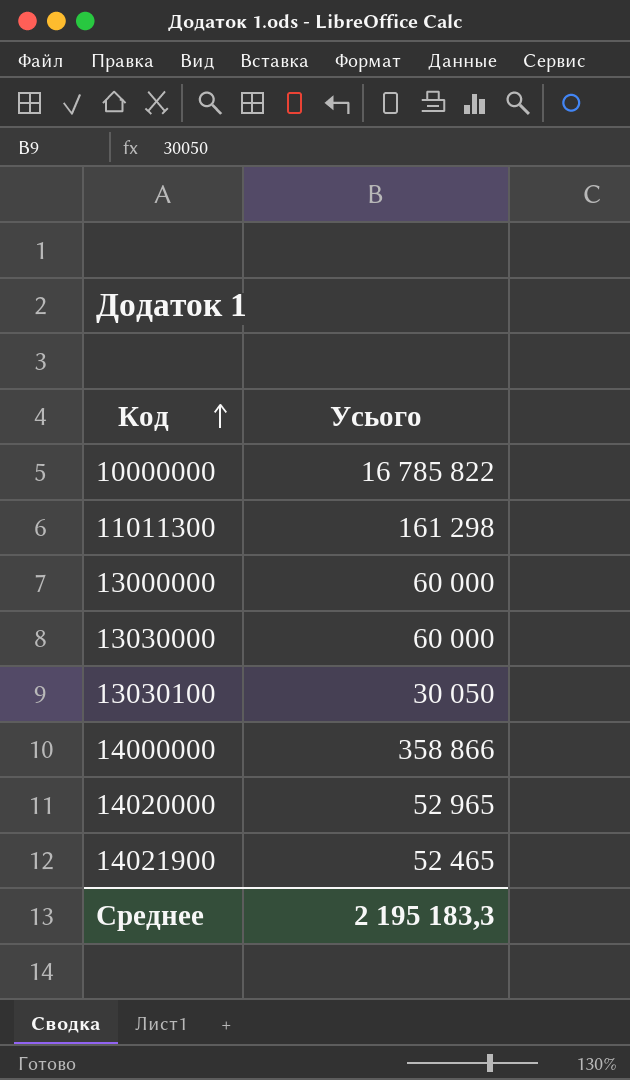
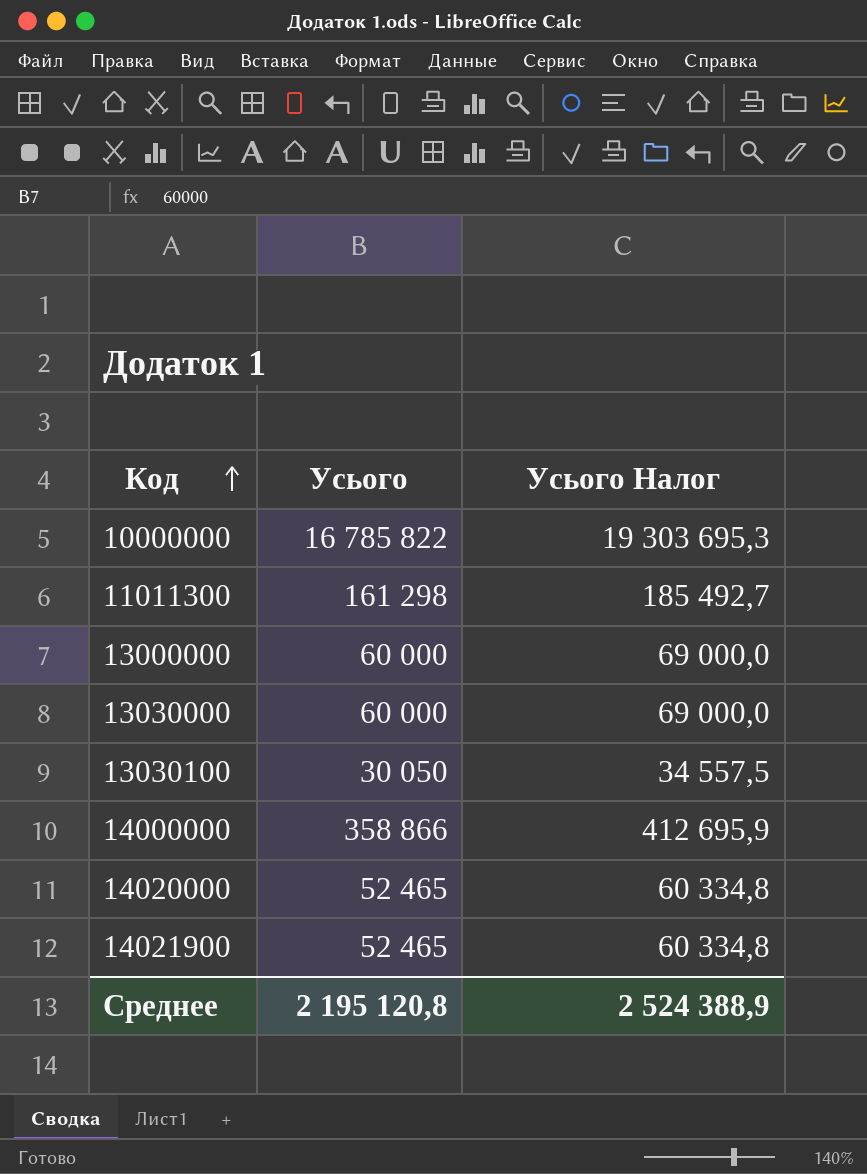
column Усього Налог | formula: none -> [Усього] * 1,15
14020000 | Усього: 52 965 -> 52 465
Среднее | Усього: 2 195 183,3 -> 2 195 120,8

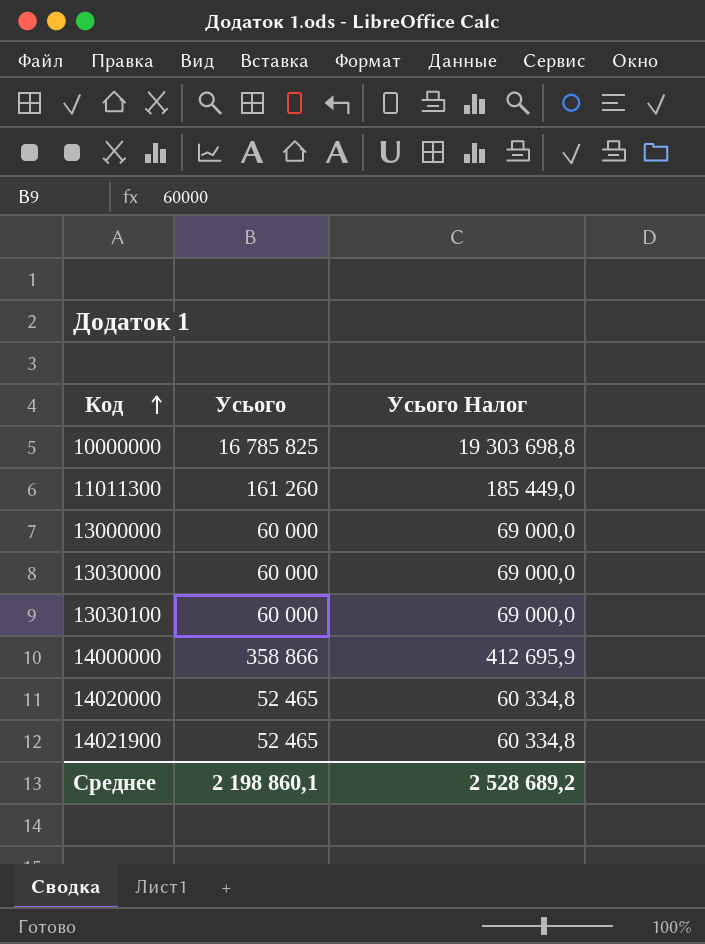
10000000 | Усього: 16 785 822 -> 16 785 825
10000000 | Усього Налог: 19 303 695,3 -> 19 303 698,8
11011300 | Усього: 161 298 -> 161 260
11011300 | Усього Налог: 185 492,7 -> 185 449,0
13030100 | Усього: 30 050 -> 60 000
13030100 | Усього Налог: 34 557,5 -> 69 000,0
Среднее | Усього: 2 195 120,8 -> 2 198 860,1
Среднее | Усього Налог: 2 524 388,9 -> 2 528 689,2

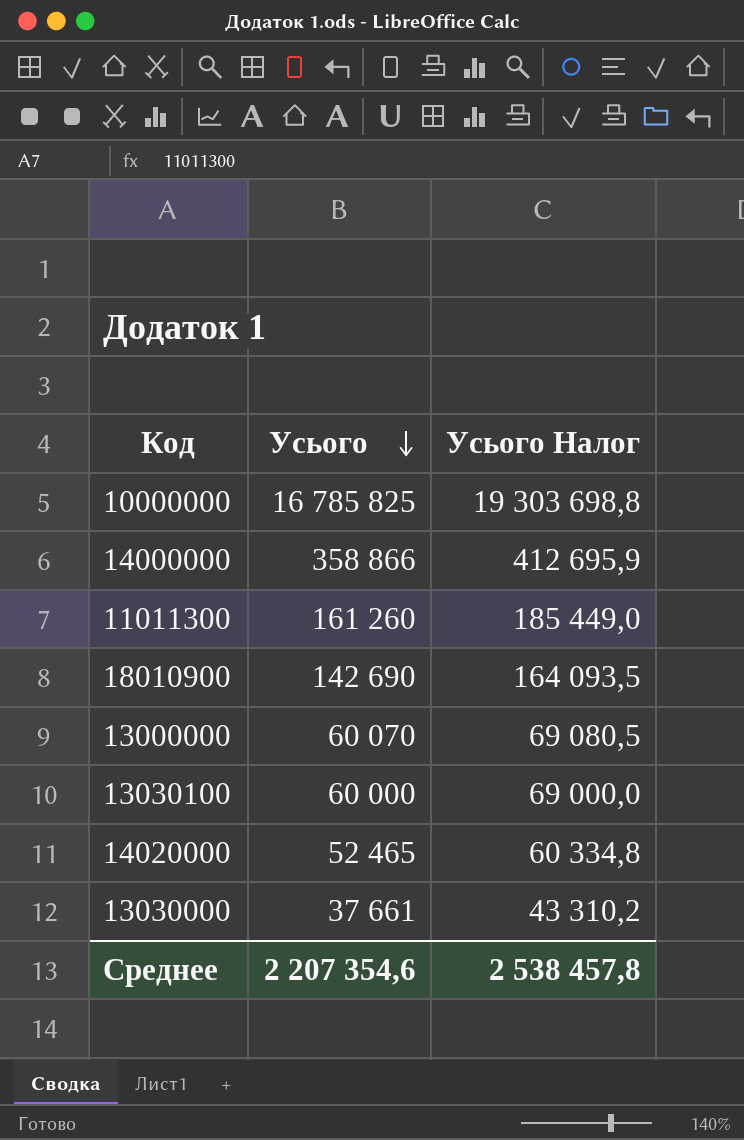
row order: Код ascending -> Усього descending
row 14021900: 52 465 | 60 334,8 -> none
row 18010900: none -> 142 690 | 164 093,5
13000000 | Усього: 60 000 -> 60 070
13000000 | Усього Налог: 69 000,0 -> 69 080,5
13030000 | Усього: 60 000 -> 37 661
13030000 | Усього Налог: 69 000,0 -> 43 310,2
Среднее | Усього: 2 198 860,1 -> 2 207 354,6
Среднее | Усього Налог: 2 528 689,2 -> 2 538 457,8

